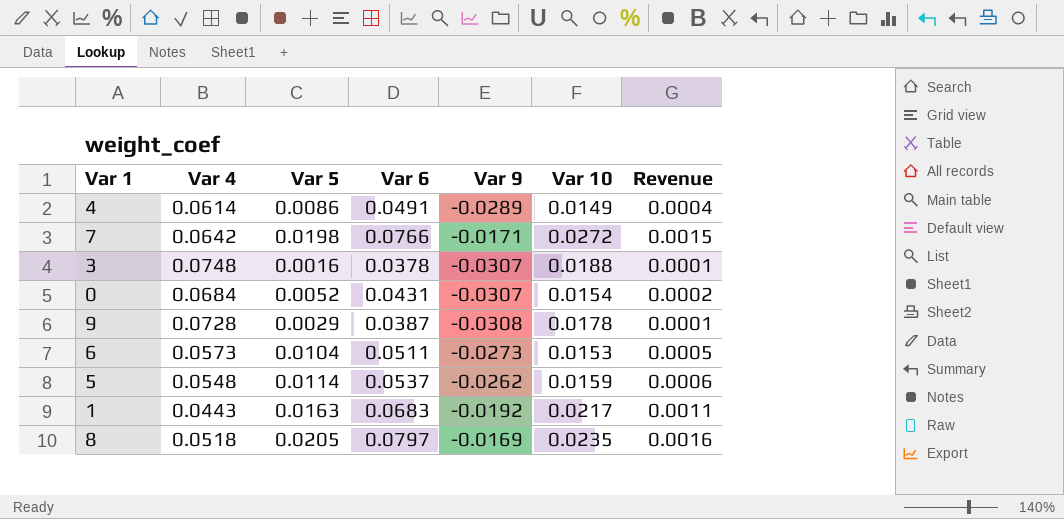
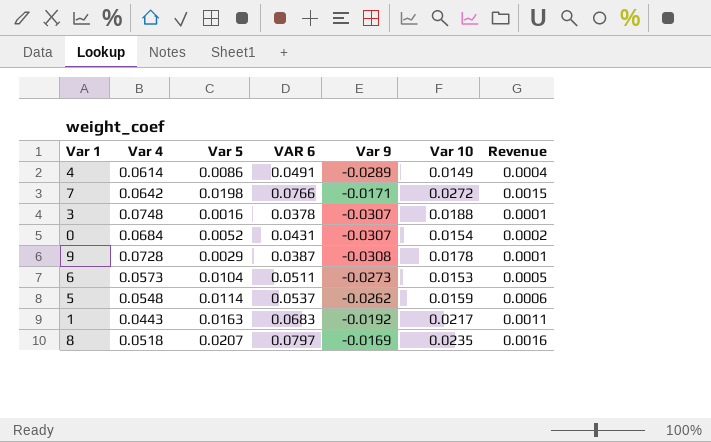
column name: Var 6 -> VAR 6
8 | Var 5: 0.0205 -> 0.0207

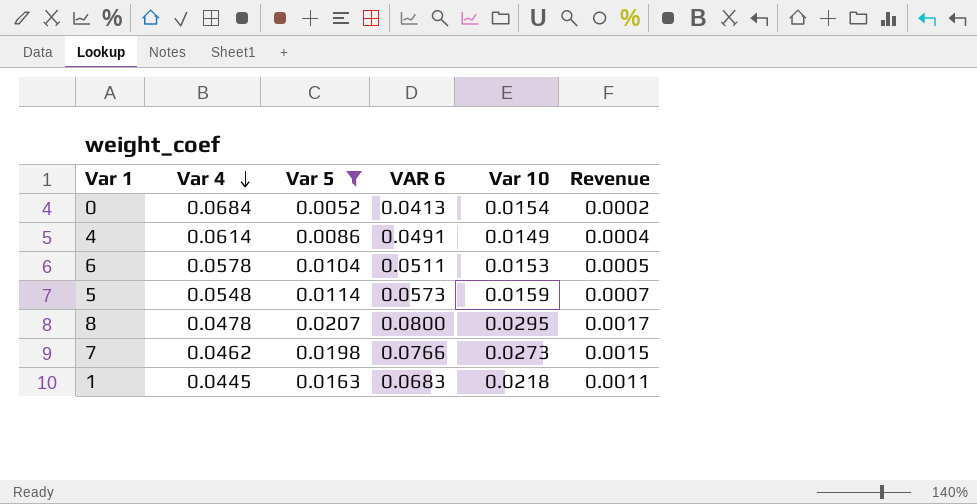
filter: none -> Var 5 >= 0.0052
row order: none -> Var 4 descending
column Var 9 | position: 5 -> none
0 | VAR 6: 0.0431 -> 0.0413
6 | Var 4: 0.0573 -> 0.0578
5 | VAR 6: 0.0537 -> 0.0573
5 | Revenue: 0.0006 -> 0.0007
8 | Var 4: 0.0518 -> 0.0478
8 | VAR 6: 0.0797 -> 0.0800
8 | Var 10: 0.0235 -> 0.0295
8 | Revenue: 0.0016 -> 0.0017
7 | Var 4: 0.0642 -> 0.0462
7 | Var 10: 0.0272 -> 0.0273
1 | Var 4: 0.0443 -> 0.0445
1 | Var 10: 0.0217 -> 0.0218

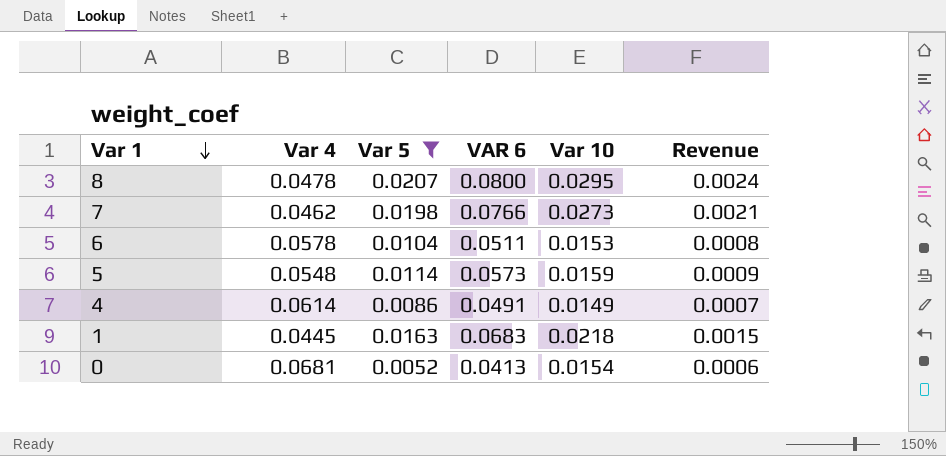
row order: Var 4 descending -> Var 1 descending
column Revenue | formula: [Var 5] * [VAR 6] -> [VAR 6] * [Var 10]
0 | Var 4: 0.0684 -> 0.0681

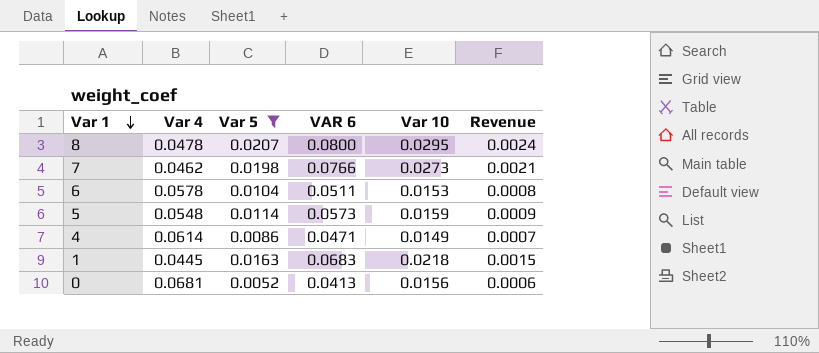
4 | VAR 6: 0.0491 -> 0.0471
0 | Var 10: 0.0154 -> 0.0156

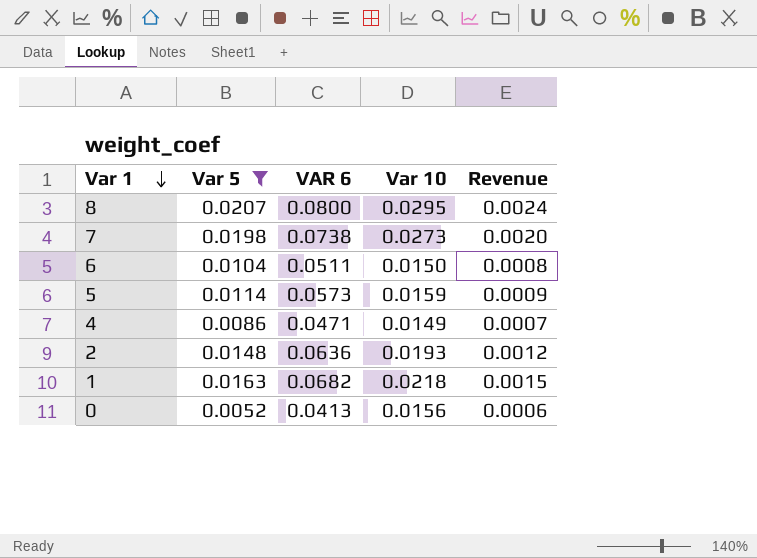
column Var 4 | position: 2 -> none
7 | VAR 6: 0.0766 -> 0.0738
7 | Revenue: 0.0021 -> 0.0020
6 | Var 10: 0.0153 -> 0.0150
row 2: none -> 0.0148 | 0.0636 | 0.0193 | 0.0012
1 | VAR 6: 0.0683 -> 0.0682

